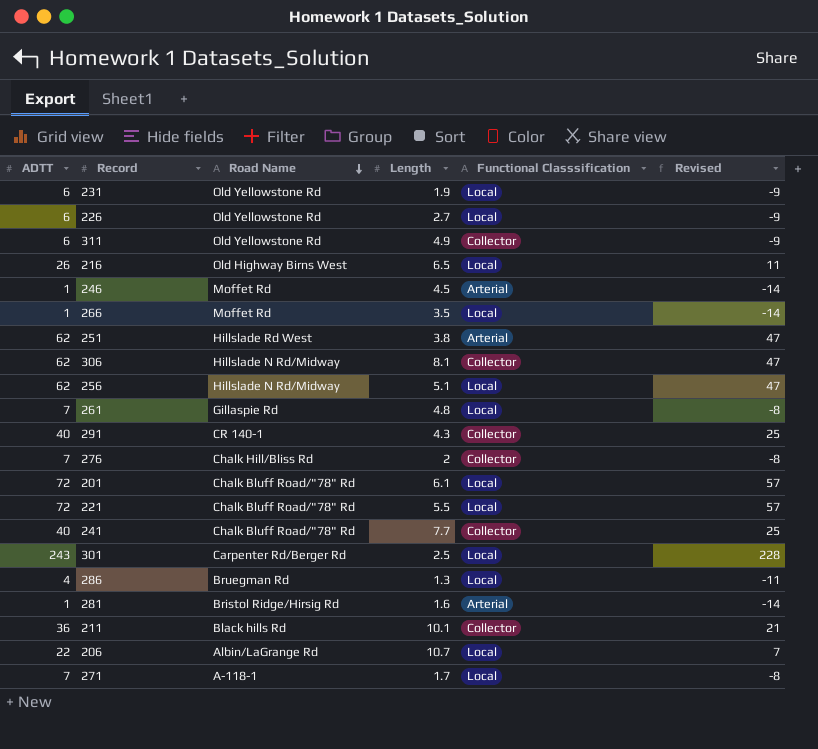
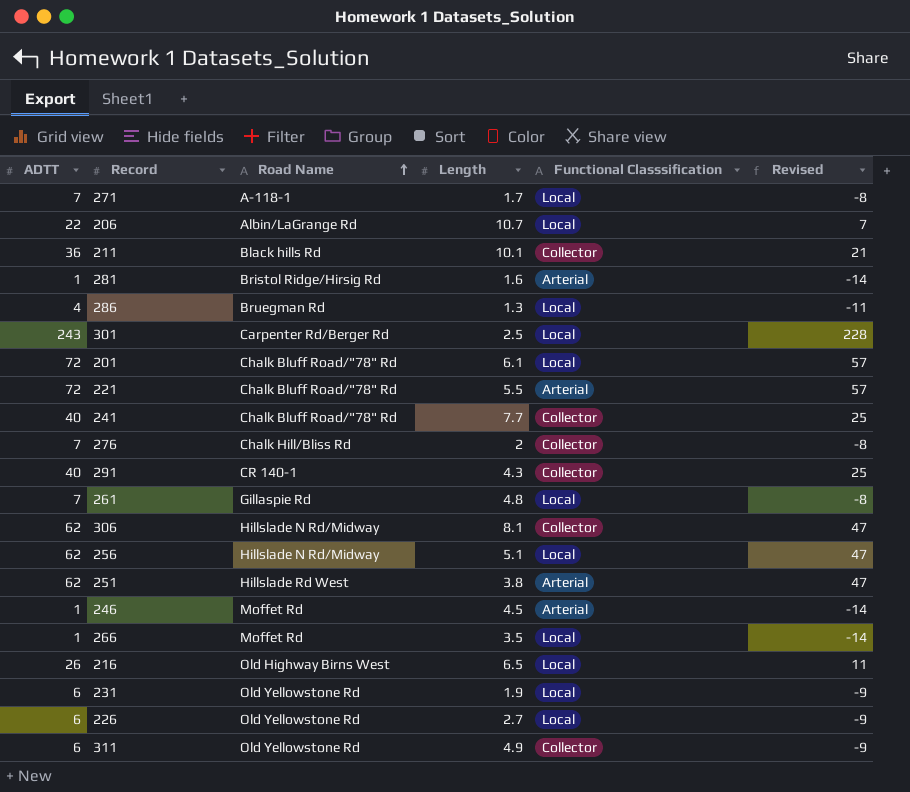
row order: Road Name descending -> Road Name ascending
221 | Functional Classsification: Local -> Arterial

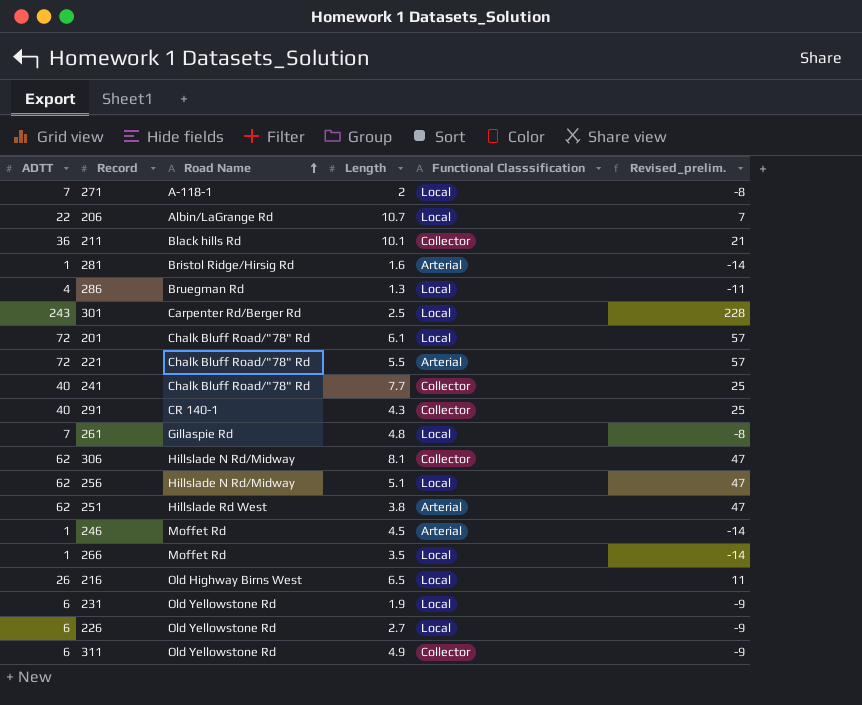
column name: Revised -> Revised_prelim.
row 276: 7 | Chalk Hill/Bliss Rd | 2 | Collector | -8 -> none
271 | Length: 1.7 -> 2

